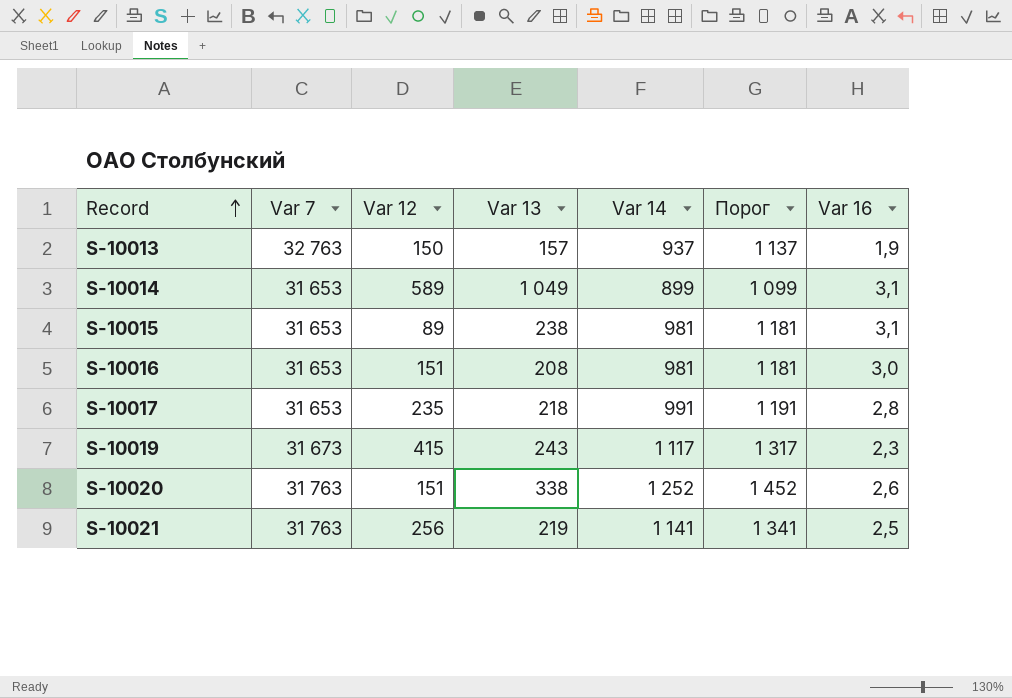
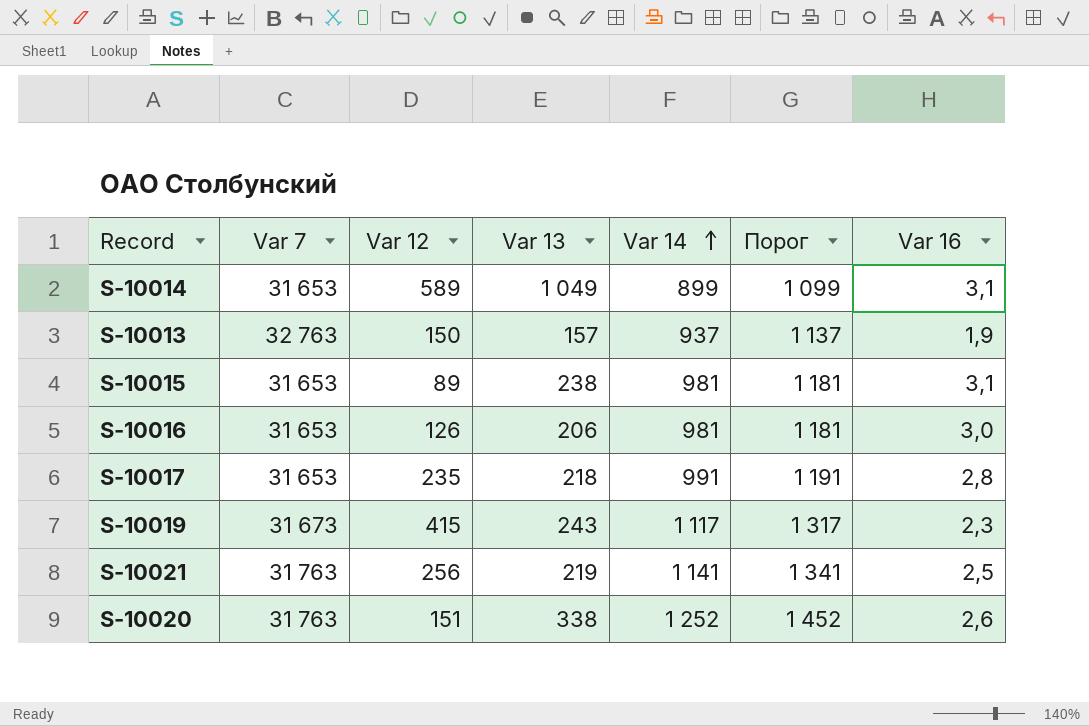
row order: Record ascending -> Var 14 ascending
S-10016 | Var 12: 151 -> 126
S-10016 | Var 13: 208 -> 206

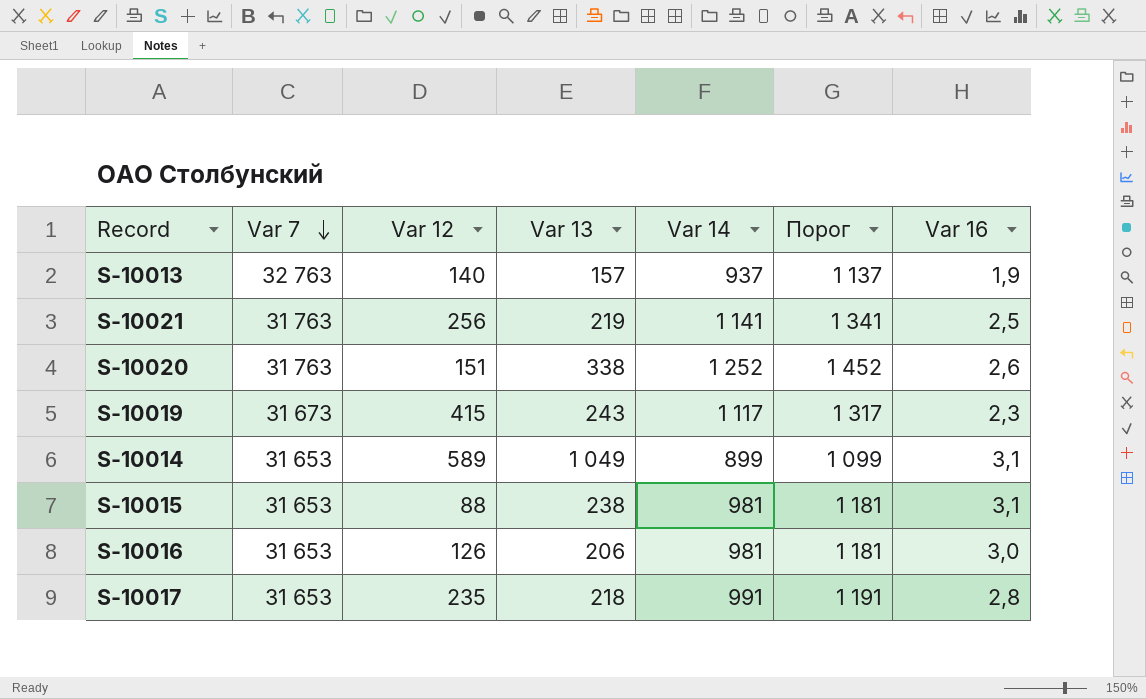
row order: Var 14 ascending -> Var 7 descending
S-10013 | Var 12: 150 -> 140
S-10015 | Var 12: 89 -> 88

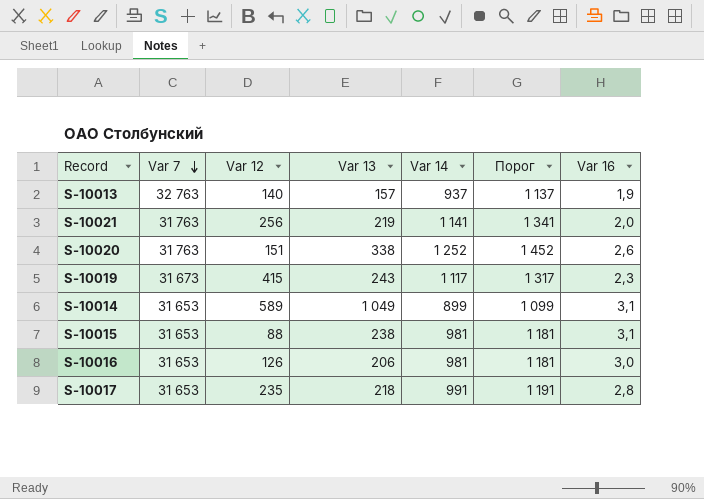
S-10021 | Var 16: 2,5 -> 2,0

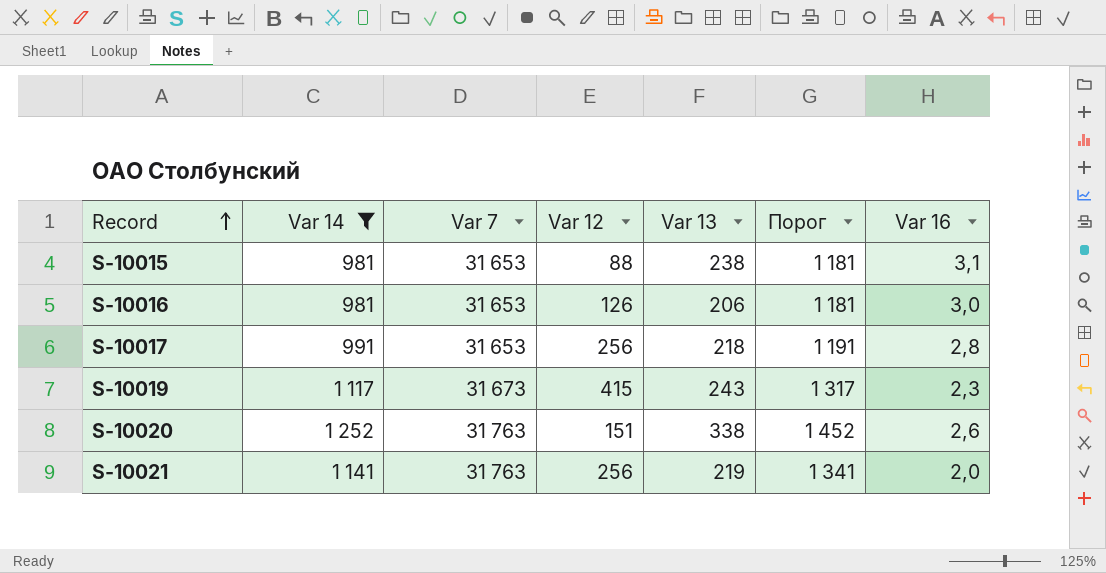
filter: none -> Var 14 >= 981
row order: Var 7 descending -> Record ascending
column Var 14 | position: 5 -> 2
S-10017 | Var 12: 235 -> 256

